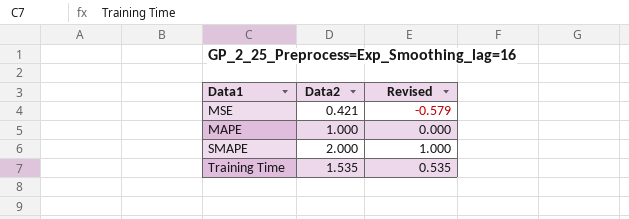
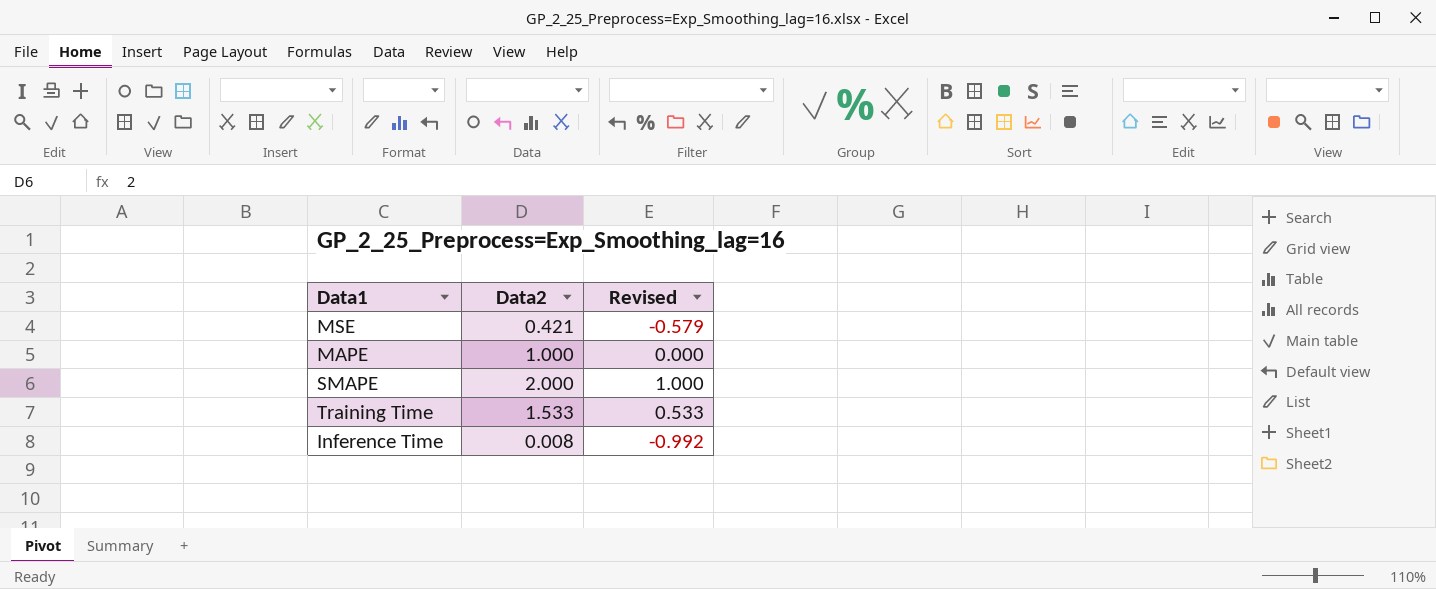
Training Time | Data2: 1.535 -> 1.533
Training Time | Revised: 0.535 -> 0.533
row Inference Time: none -> 0.008 | -0.992

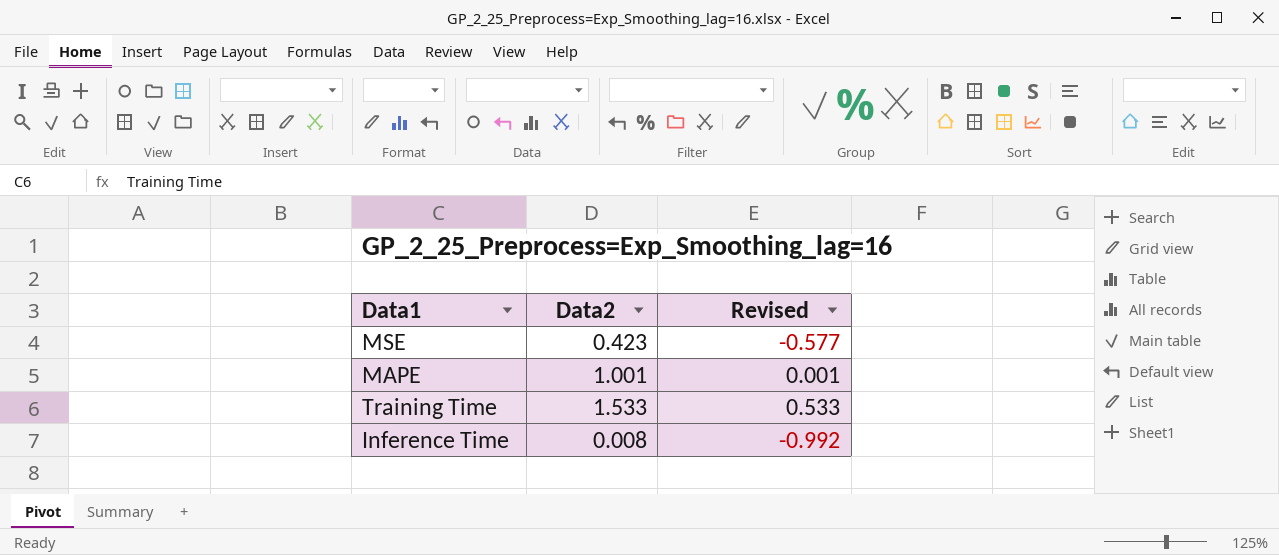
row SMAPE: 2.000 | 1.000 -> none
MSE | Data2: 0.421 -> 0.423
MSE | Revised: -0.579 -> -0.577
MAPE | Data2: 1.000 -> 1.001
MAPE | Revised: 0.000 -> 0.001

